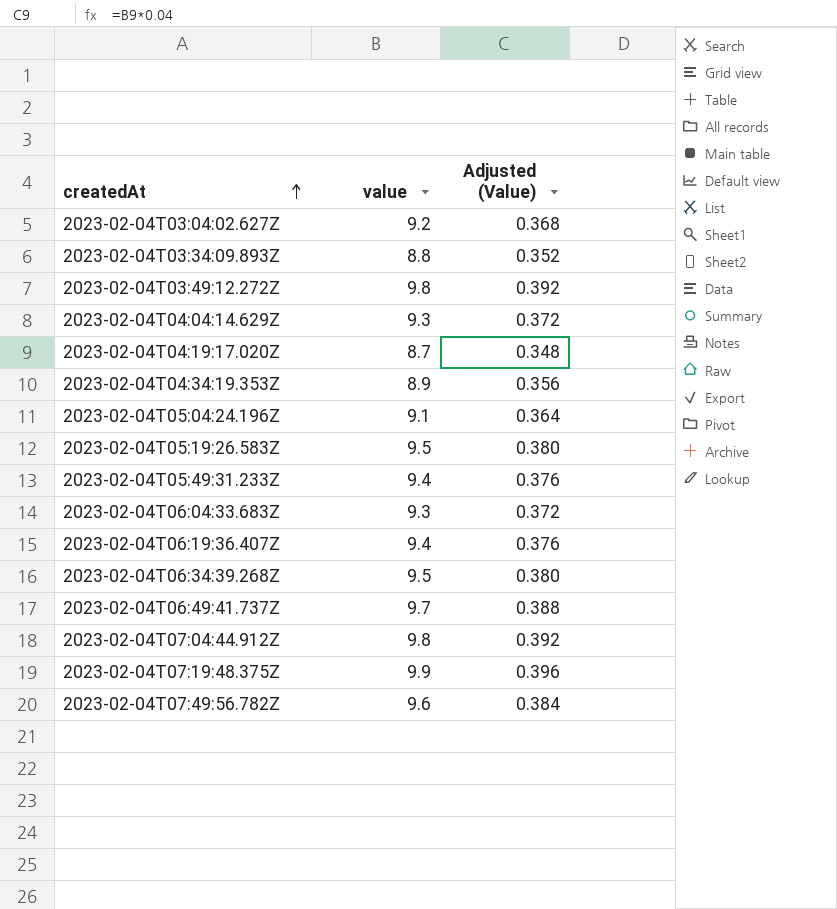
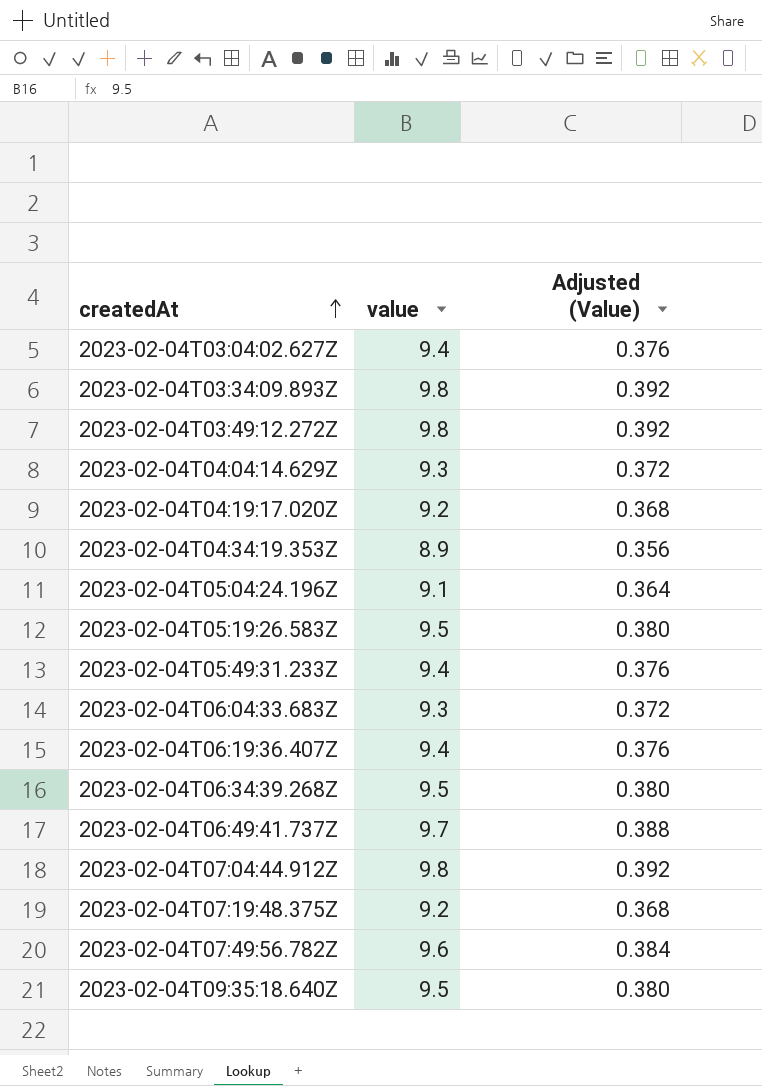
2023-02-04T03:04:02.627Z | value: 9.2 -> 9.4
2023-02-04T03:04:02.627Z | Adjusted (Value): 0.368 -> 0.376
2023-02-04T03:34:09.893Z | value: 8.8 -> 9.8
2023-02-04T03:34:09.893Z | Adjusted (Value): 0.352 -> 0.392
2023-02-04T04:19:17.020Z | value: 8.7 -> 9.2
2023-02-04T04:19:17.020Z | Adjusted (Value): 0.348 -> 0.368
2023-02-04T07:19:48.375Z | value: 9.9 -> 9.2
2023-02-04T07:19:48.375Z | Adjusted (Value): 0.396 -> 0.368
row 2023-02-04T09:35:18.640Z: none -> 9.5 | 0.380

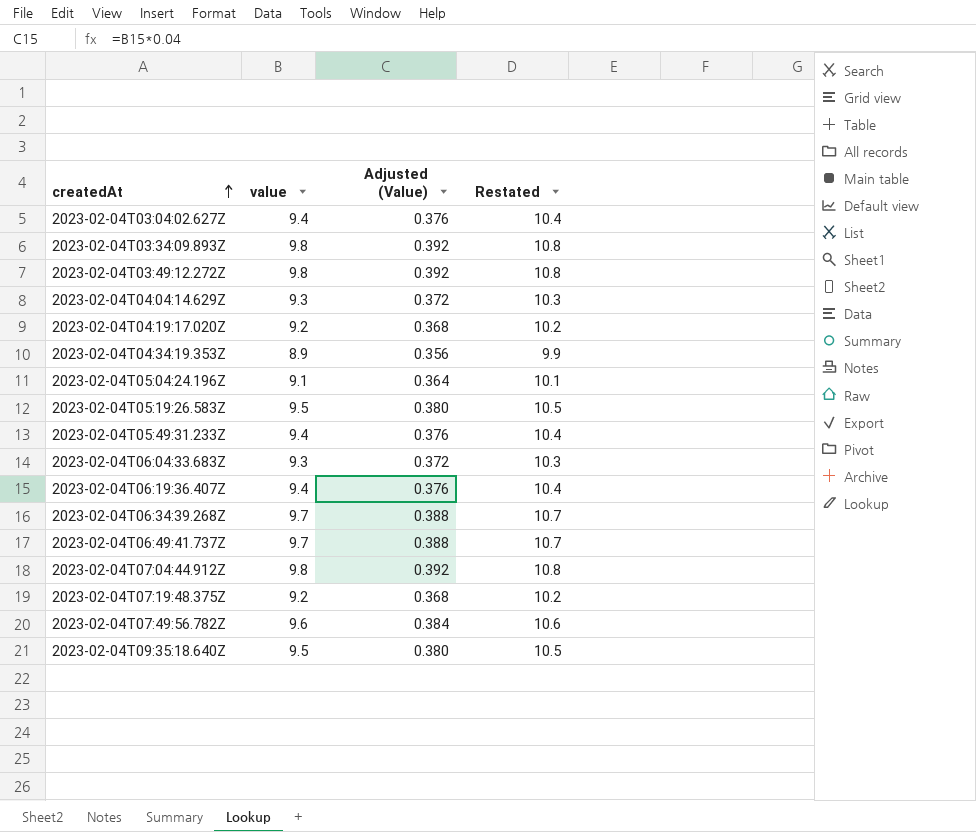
column Restated | formula: none -> [value] + 1
2023-02-04T06:34:39.268Z | value: 9.5 -> 9.7
2023-02-04T06:34:39.268Z | Adjusted (Value): 0.380 -> 0.388

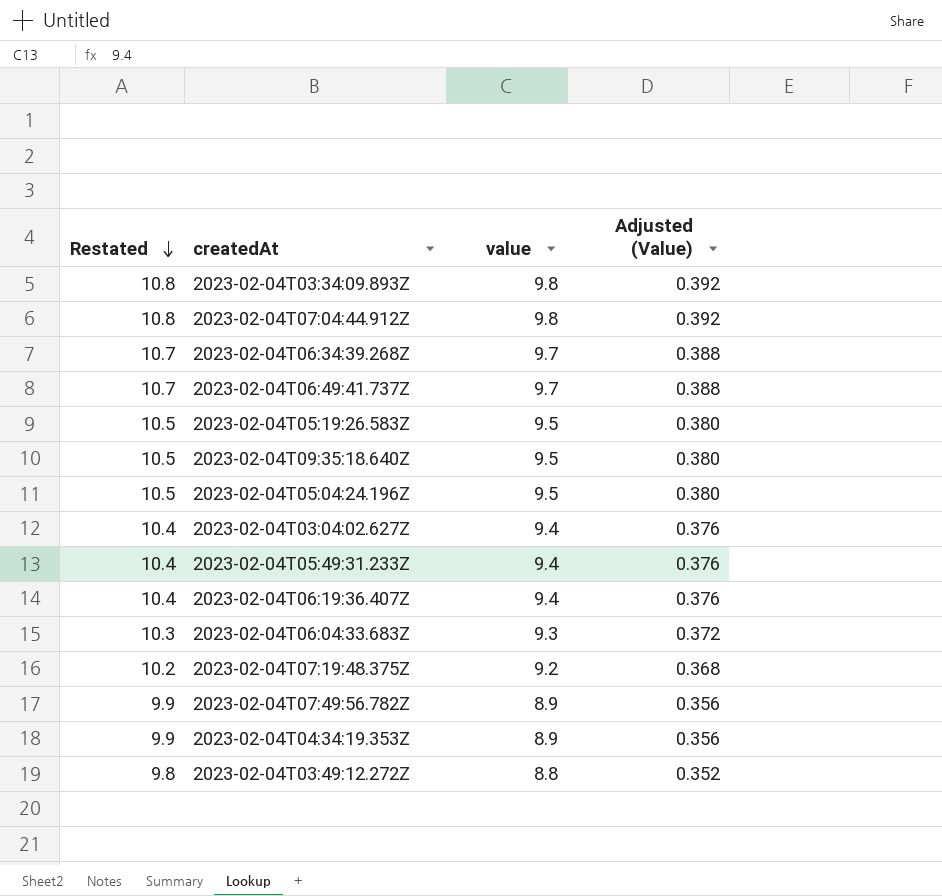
row order: createdAt ascending -> Restated descending
column Restated | position: 4 -> 1
row 2023-02-04T04:04:14.629Z: 9.3 | 0.372 | 10.3 -> none
row 2023-02-04T04:19:17.020Z: 9.2 | 0.368 | 10.2 -> none
2023-02-04T05:04:24.196Z | Restated: 10.1 -> 10.5
2023-02-04T05:04:24.196Z | value: 9.1 -> 9.5
2023-02-04T05:04:24.196Z | Adjusted (Value): 0.364 -> 0.380
2023-02-04T07:49:56.782Z | Restated: 10.6 -> 9.9
2023-02-04T07:49:56.782Z | value: 9.6 -> 8.9
2023-02-04T07:49:56.782Z | Adjusted (Value): 0.384 -> 0.356
2023-02-04T03:49:12.272Z | Restated: 10.8 -> 9.8
2023-02-04T03:49:12.272Z | value: 9.8 -> 8.8
2023-02-04T03:49:12.272Z | Adjusted (Value): 0.392 -> 0.352

